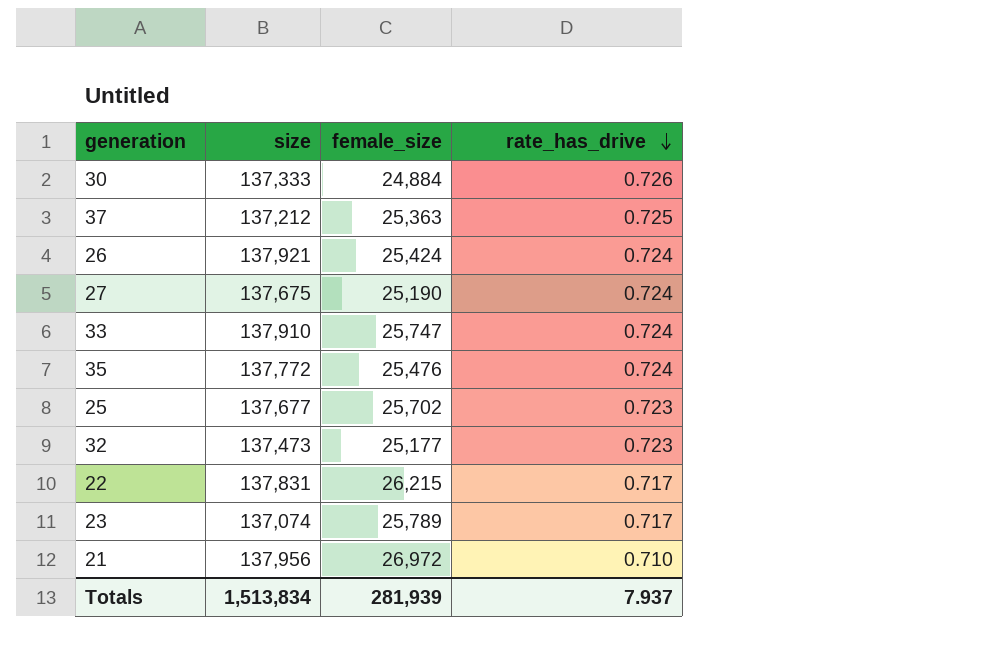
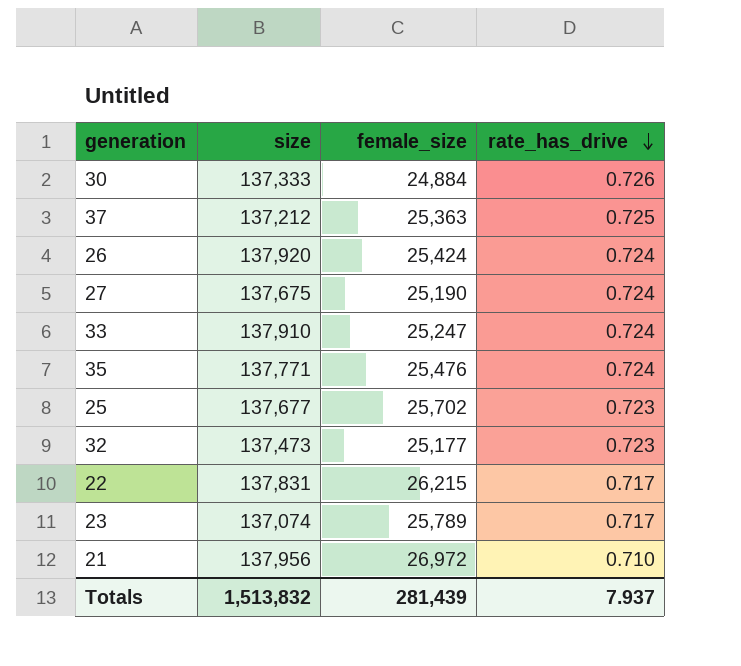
26 | size: 137,921 -> 137,920
33 | female_size: 25,747 -> 25,247
35 | size: 137,772 -> 137,771
Totals | size: 1,513,834 -> 1,513,832
Totals | female_size: 281,939 -> 281,439

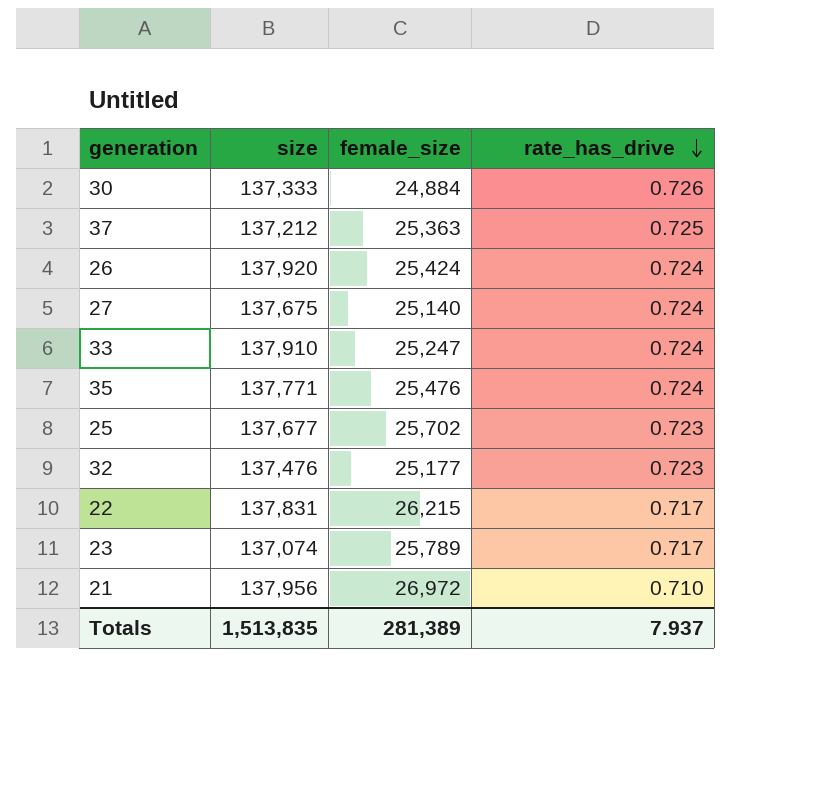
27 | female_size: 25,190 -> 25,140
32 | size: 137,473 -> 137,476
Totals | size: 1,513,832 -> 1,513,835
Totals | female_size: 281,439 -> 281,389

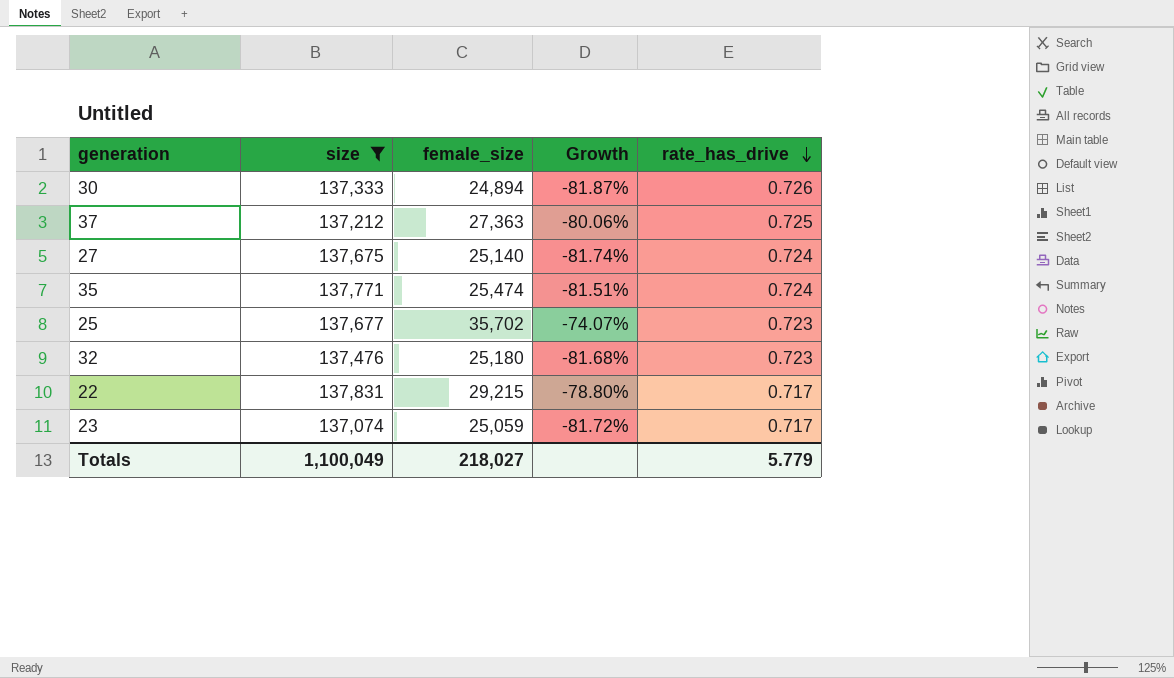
filter: none -> size <= 137,831
column Growth | formula: none -> ([female_size] - [size]) / [size]
30 | female_size: 24,884 -> 24,894
37 | female_size: 25,363 -> 27,363
35 | female_size: 25,476 -> 25,474
25 | female_size: 25,702 -> 35,702
32 | female_size: 25,177 -> 25,180
22 | female_size: 26,215 -> 29,215
23 | female_size: 25,789 -> 25,059
Totals | size: 1,513,835 -> 1,100,049
Totals | female_size: 281,389 -> 218,027
Totals | rate_has_drive: 7.937 -> 5.779

